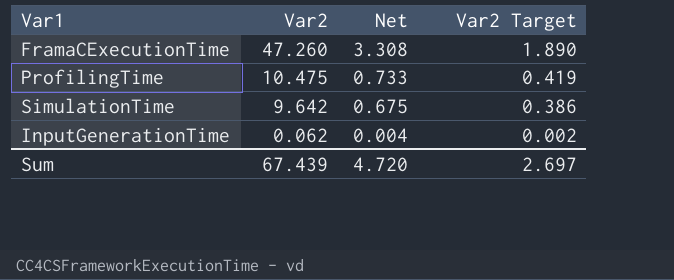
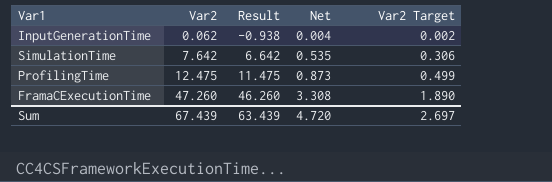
row order: Var2 descending -> Var2 ascending
column Result | formula: none -> [Var2] - 1
SimulationTime | Var2: 9.642 -> 7.642
SimulationTime | Net: 0.675 -> 0.535
SimulationTime | Var2 Target: 0.386 -> 0.306
ProfilingTime | Var2: 10.475 -> 12.475
ProfilingTime | Net: 0.733 -> 0.873
ProfilingTime | Var2 Target: 0.419 -> 0.499

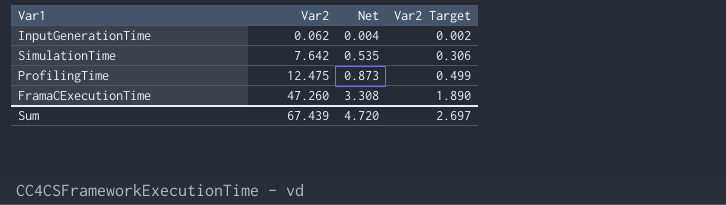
column Result | formula: [Var2] - 1 -> none

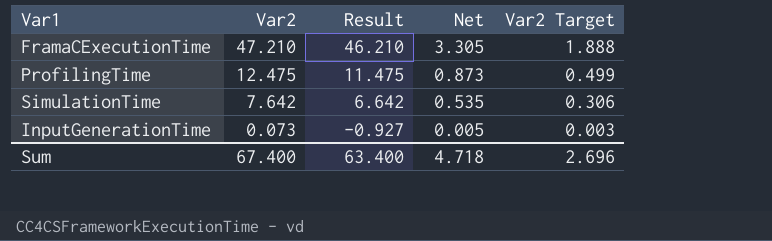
row order: Var2 ascending -> Var2 descending
column Result | formula: none -> [Var2] - 1
FramaCExecutionTime | Var2: 47.260 -> 47.210
FramaCExecutionTime | Net: 3.308 -> 3.305
FramaCExecutionTime | Var2 Target: 1.890 -> 1.888
InputGenerationTime | Var2: 0.062 -> 0.073
InputGenerationTime | Net: 0.004 -> 0.005
InputGenerationTime | Var2 Target: 0.002 -> 0.003
Sum | Var2: 67.439 -> 67.400
Sum | Net: 4.720 -> 4.718
Sum | Var2 Target: 2.697 -> 2.696

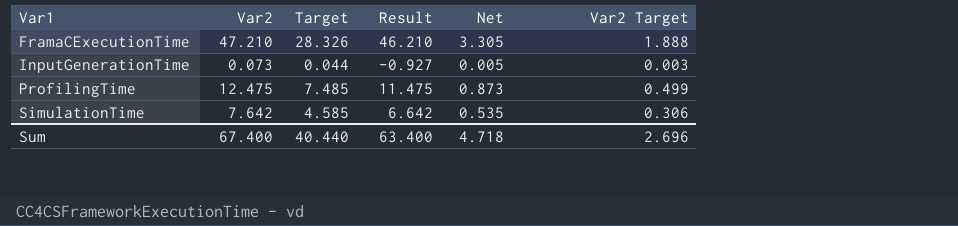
row order: Var2 descending -> Var1 ascending
column Target | formula: none -> [Var2] * 0.6

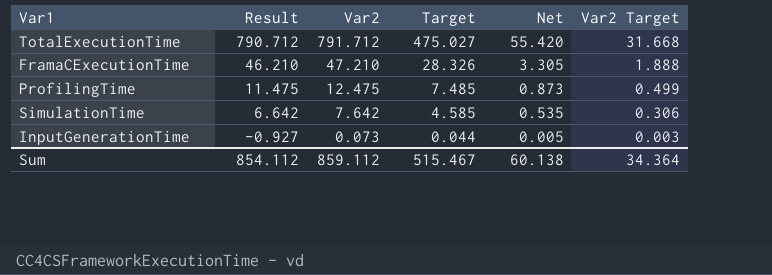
row order: Var1 ascending -> Result descending
column Result | position: 4 -> 2
row TotalExecutionTime: none -> 790.712 | 791.712 | 475.027 | 55.420 | 31.668
Sum | Result: 63.400 -> 854.112
Sum | Var2: 67.400 -> 859.112
Sum | Target: 40.440 -> 515.467
Sum | Net: 4.718 -> 60.138
Sum | Var2 Target: 2.696 -> 34.364

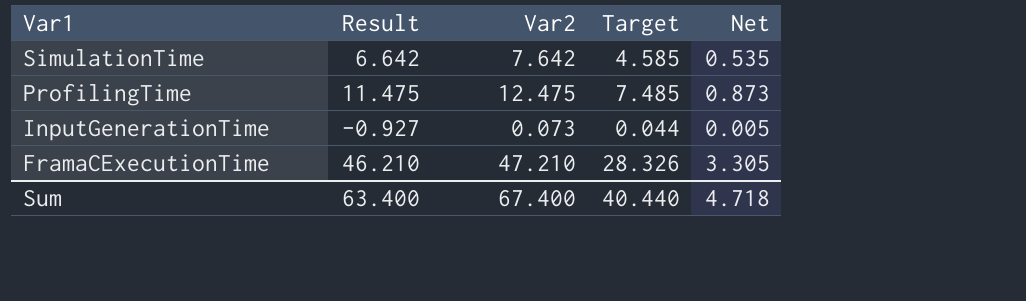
row order: Result descending -> Var1 descending
column Var2 Target | formula: [Var2] * 0.04 -> none
row TotalExecutionTime: 790.712 | 791.712 | 475.027 | 55.420 | 31.668 -> none
Sum | Result: 854.112 -> 63.400
Sum | Var2: 859.112 -> 67.400
Sum | Target: 515.467 -> 40.440
Sum | Net: 60.138 -> 4.718

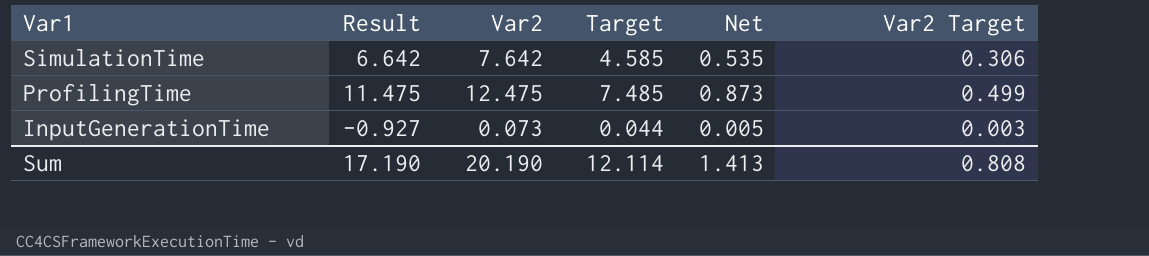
column Var2 Target | formula: none -> [Var2] * 0.04
row FramaCExecutionTime: 46.210 | 47.210 | 28.326 | 3.305 -> none
Sum | Result: 63.400 -> 17.190
Sum | Var2: 67.400 -> 20.190
Sum | Target: 40.440 -> 12.114
Sum | Net: 4.718 -> 1.413

